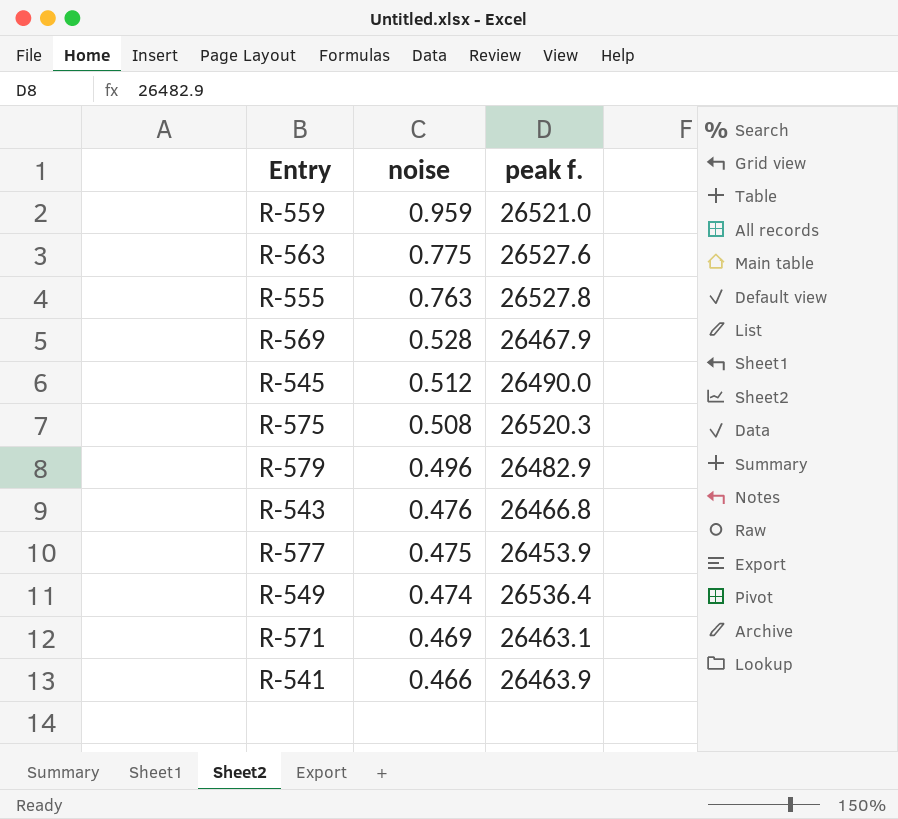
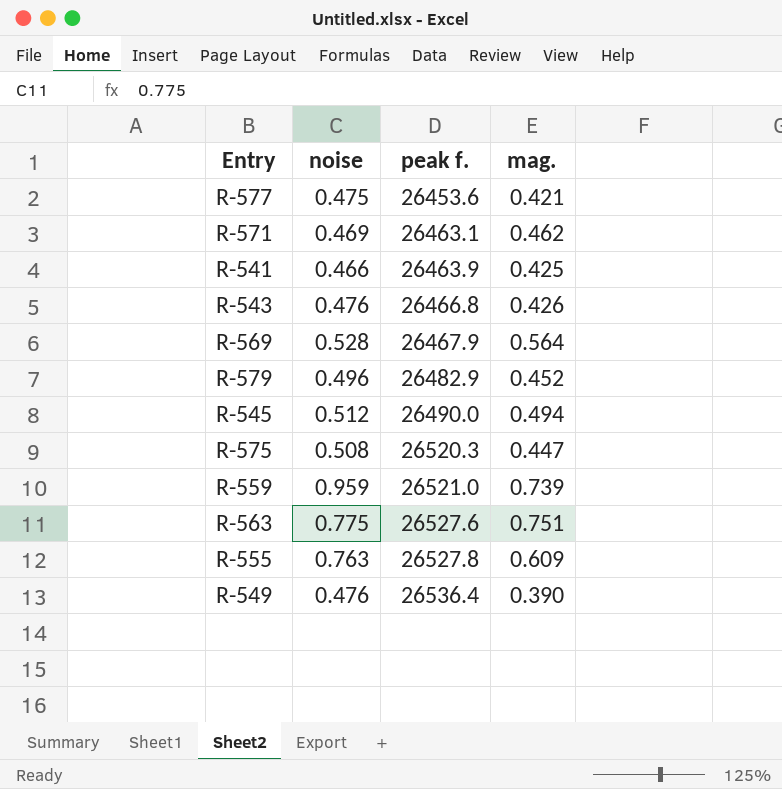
row order: noise descending -> peak f. ascending
column mag. | position: none -> 4
R-577 | peak f.: 26453.9 -> 26453.6
R-549 | noise: 0.474 -> 0.476

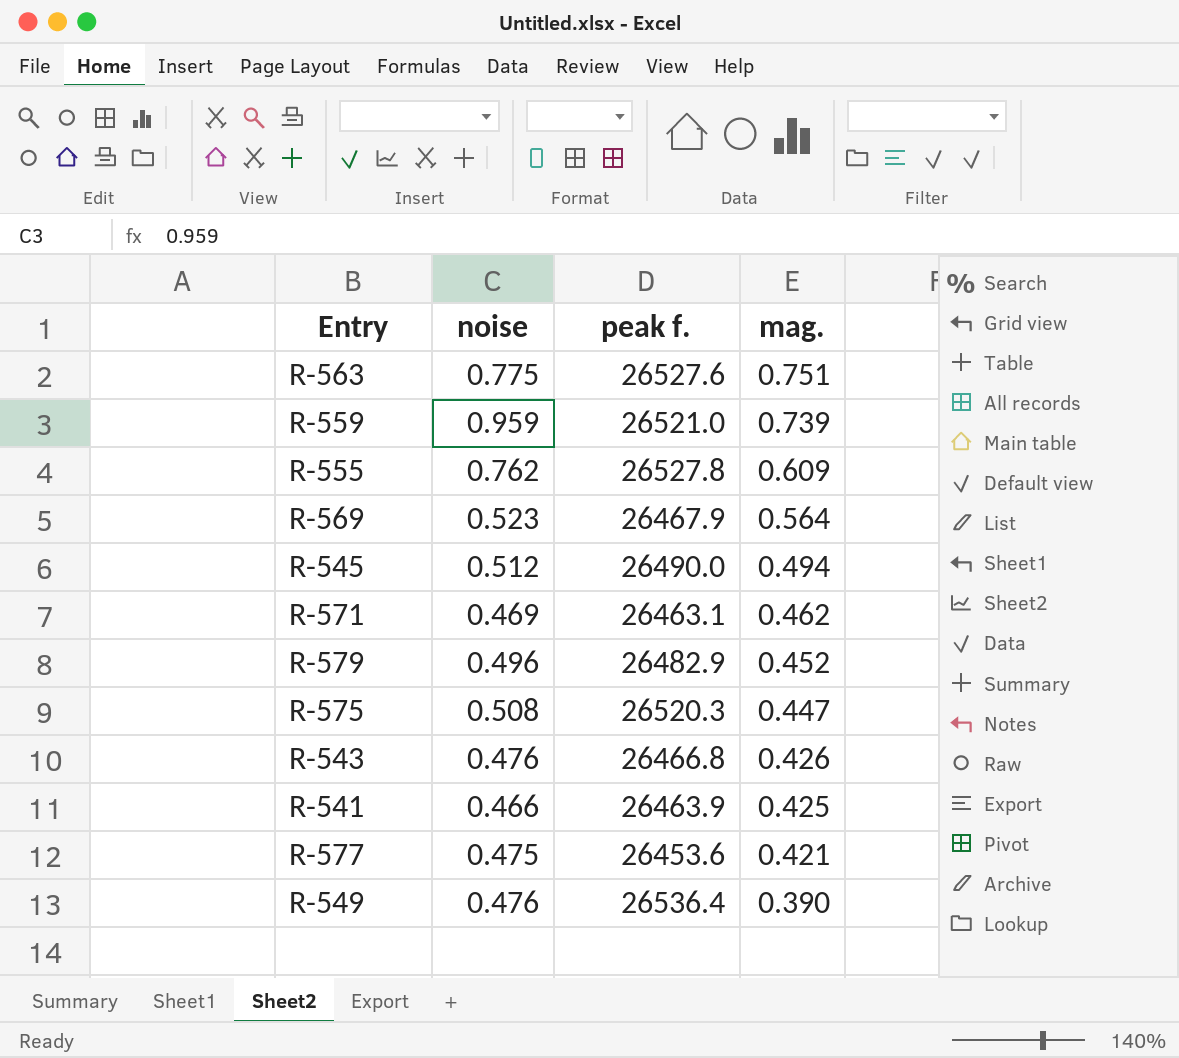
row order: peak f. ascending -> mag. descending
R-555 | noise: 0.763 -> 0.762
R-569 | noise: 0.528 -> 0.523

